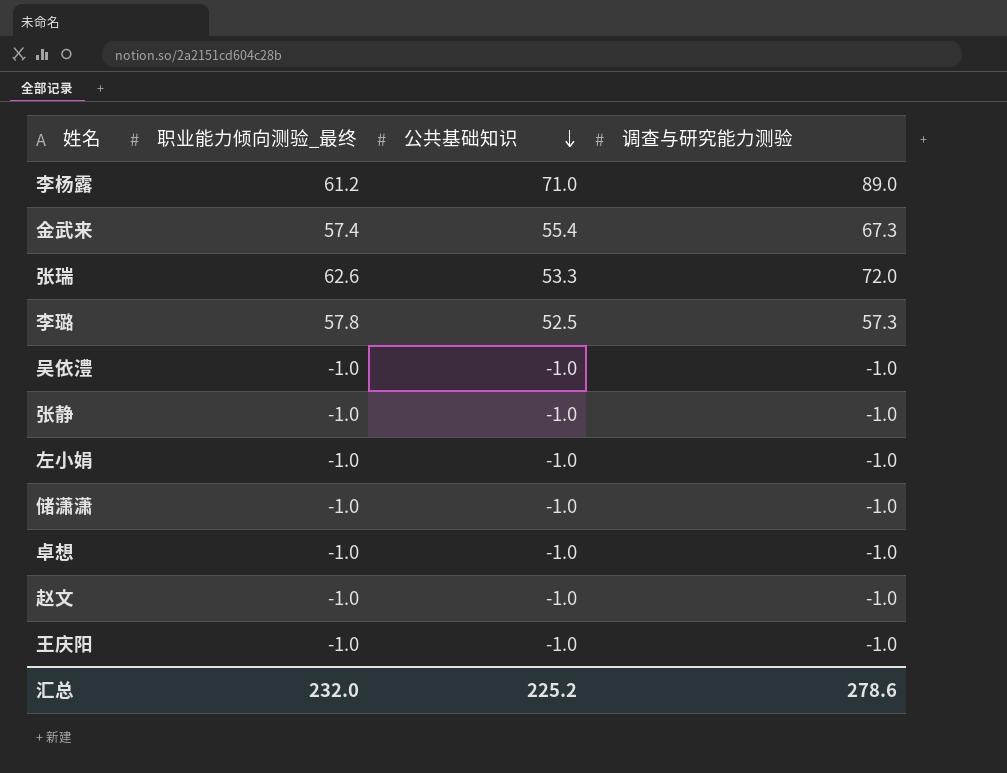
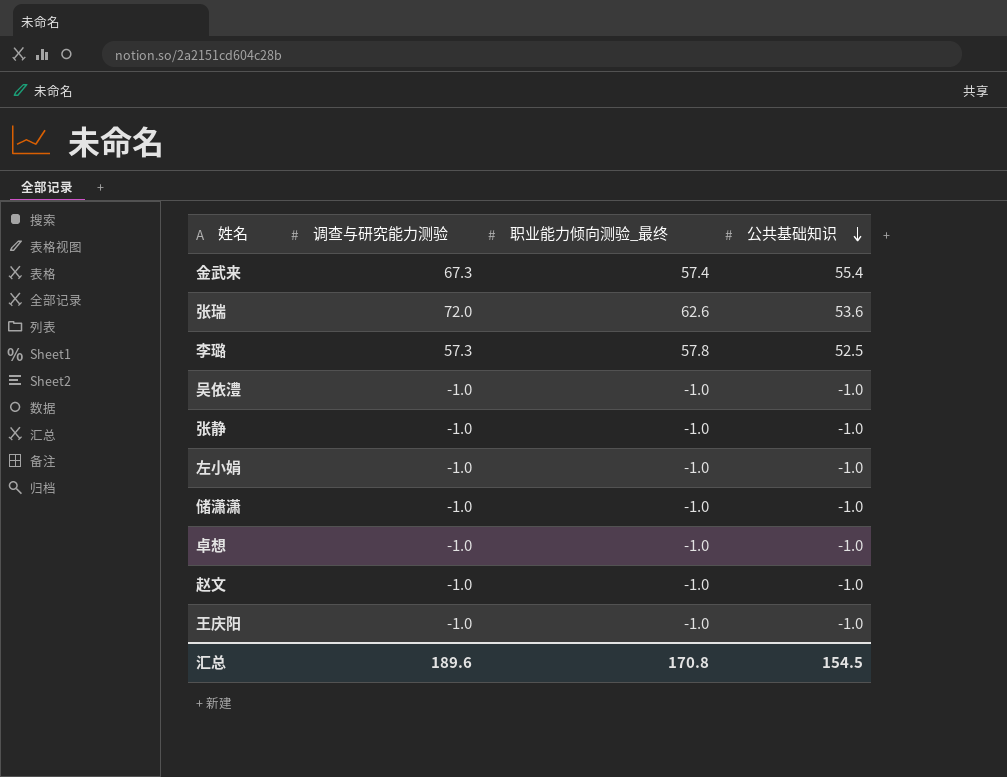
column 调查与研究能力测验 | position: 4 -> 2
row 李杨露: 61.2 | 71.0 | 89.0 -> none
张瑞 | 公共基础知识: 53.3 -> 53.6
汇总 | 调查与研究能力测验: 278.6 -> 189.6
汇总 | 职业能力倾向测验_最终: 232.0 -> 170.8
汇总 | 公共基础知识: 225.2 -> 154.5

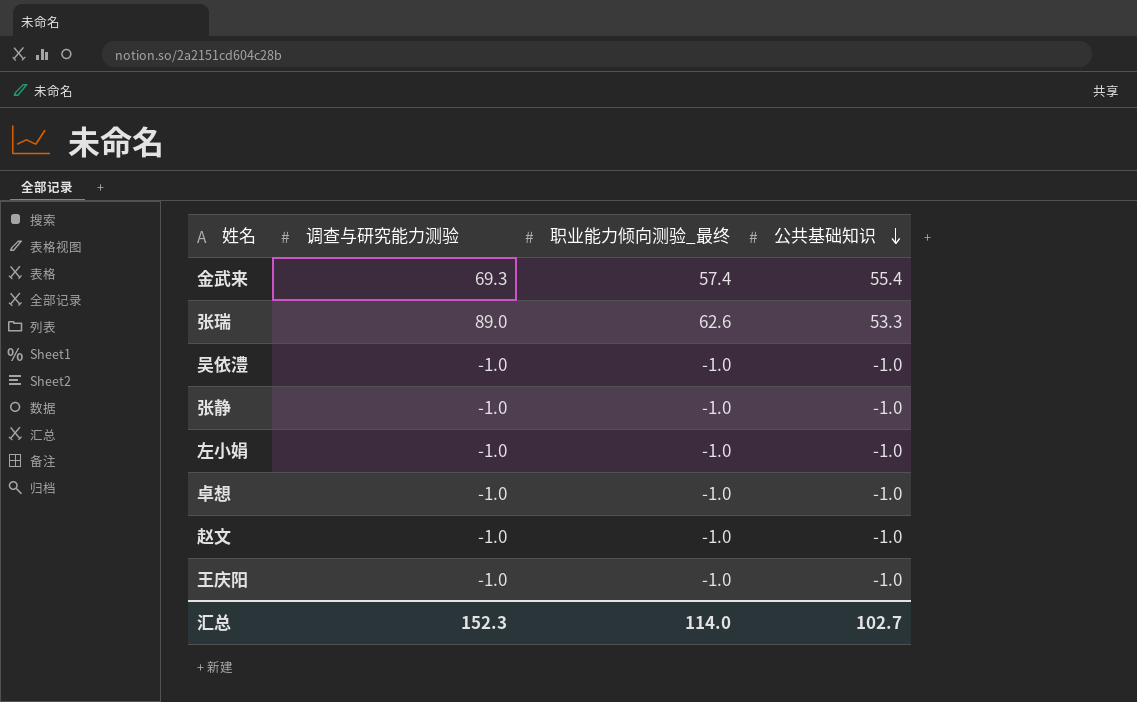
row 李璐: 57.3 | 57.8 | 52.5 -> none
row 储潇潇: -1.0 | -1.0 | -1.0 -> none
金武来 | 调查与研究能力测验: 67.3 -> 69.3
张瑞 | 调查与研究能力测验: 72.0 -> 89.0
张瑞 | 公共基础知识: 53.6 -> 53.3
汇总 | 调查与研究能力测验: 189.6 -> 152.3
汇总 | 职业能力倾向测验_最终: 170.8 -> 114.0
汇总 | 公共基础知识: 154.5 -> 102.7

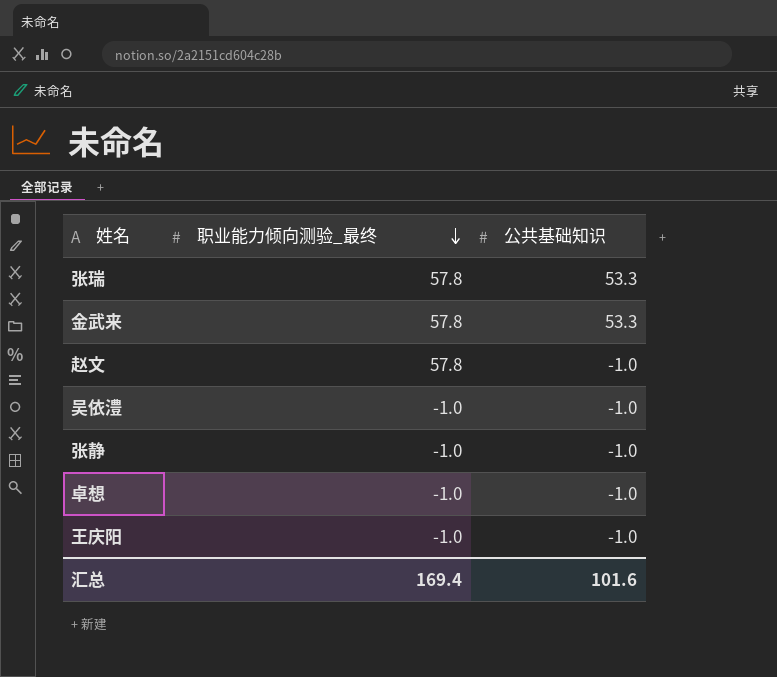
row order: 公共基础知识 descending -> 职业能力倾向测验_最终 descending
column 调查与研究能力测验 | position: 2 -> none
row 左小娟: -1.0 | -1.0 | -1.0 -> none
张瑞 | 职业能力倾向测验_最终: 62.6 -> 57.8
金武来 | 职业能力倾向测验_最终: 57.4 -> 57.8
金武来 | 公共基础知识: 55.4 -> 53.3
赵文 | 职业能力倾向测验_最终: -1.0 -> 57.8
汇总 | 职业能力倾向测验_最终: 114.0 -> 169.4
汇总 | 公共基础知识: 102.7 -> 101.6

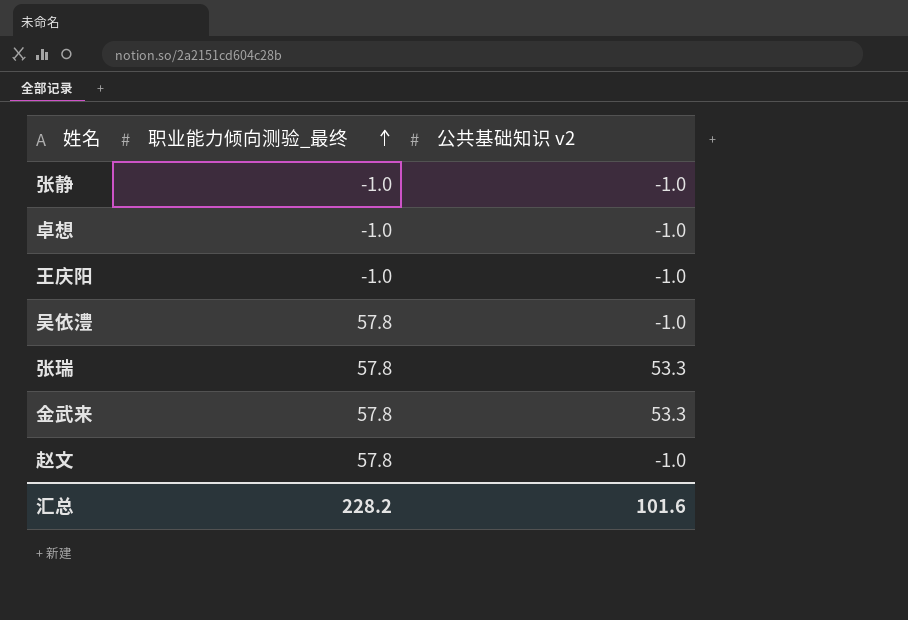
row order: 职业能力倾向测验_最终 descending -> 职业能力倾向测验_最终 ascending
column name: 公共基础知识 -> 公共基础知识 v2
吴依澧 | 职业能力倾向测验_最终: -1.0 -> 57.8
汇总 | 职业能力倾向测验_最终: 169.4 -> 228.2

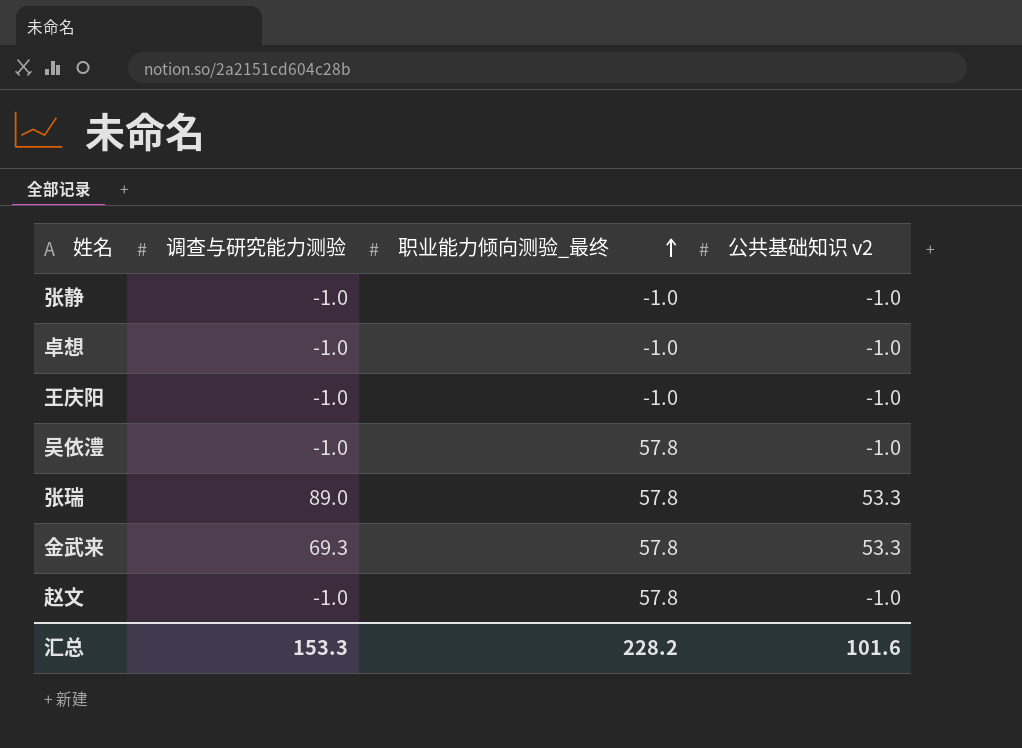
column 调查与研究能力测验 | position: none -> 2

